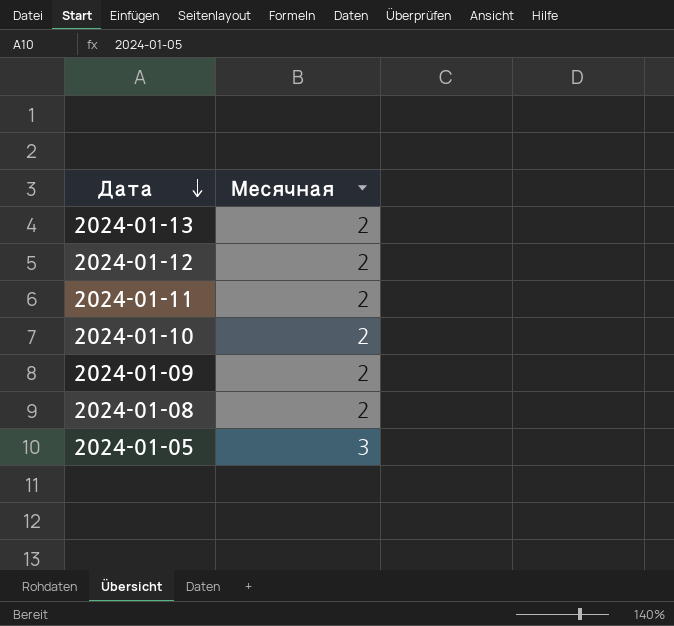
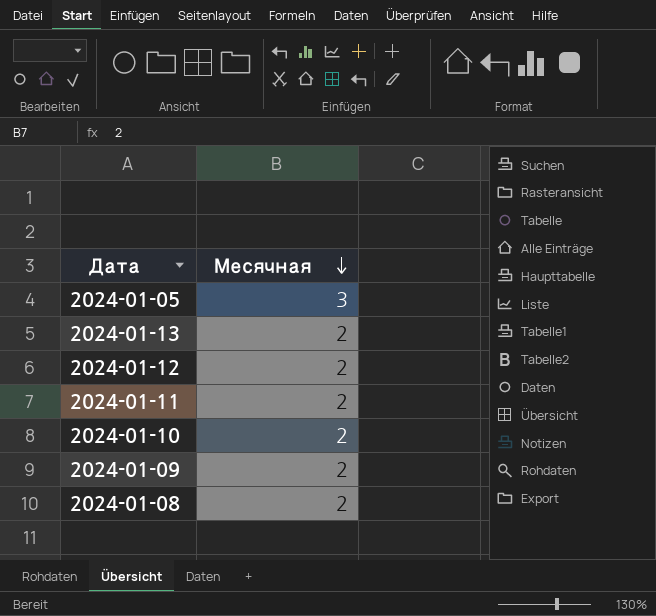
row order: Дата descending -> Месячная descending

